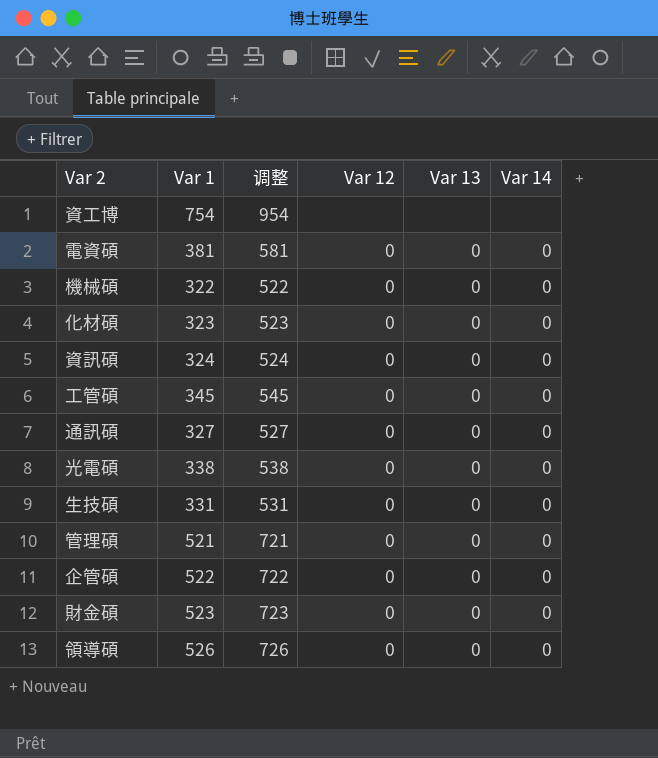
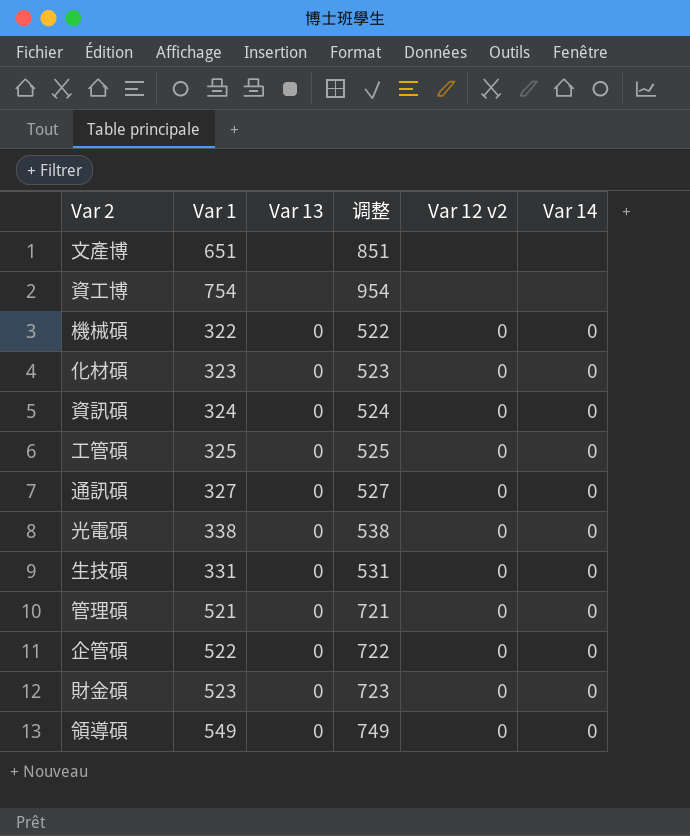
column Var 13 | position: 5 -> 3
column name: Var 12 -> Var 12 v2
row 電資碩: 381 | 581 | 0 | 0 | 0 -> none
row 文產博: none -> 651 | none | 851 | none | none
工管碩 | Var 1: 345 -> 325
工管碩 | 调整: 545 -> 525
領導碩 | Var 1: 526 -> 549
領導碩 | 调整: 726 -> 749

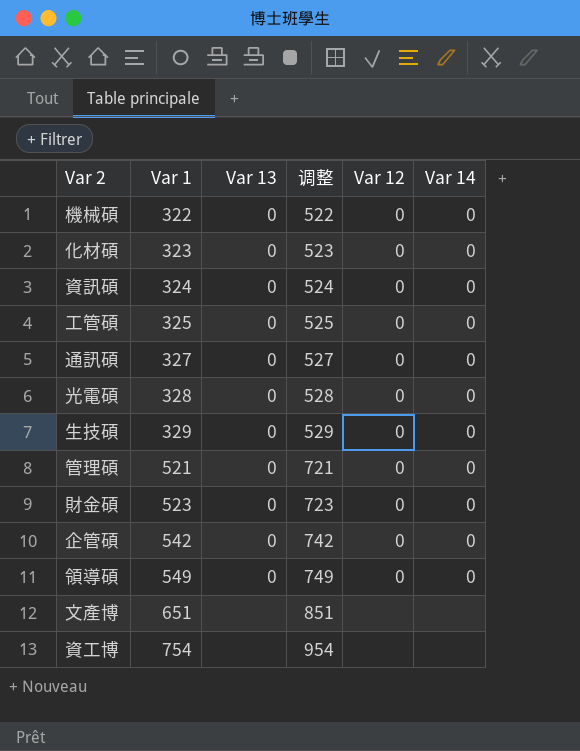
row order: none -> Var 1 ascending
column name: Var 12 v2 -> Var 12
光電碩 | Var 1: 338 -> 328
光電碩 | 调整: 538 -> 528
生技碩 | Var 1: 331 -> 329
生技碩 | 调整: 531 -> 529
企管碩 | Var 1: 522 -> 542
企管碩 | 调整: 722 -> 742

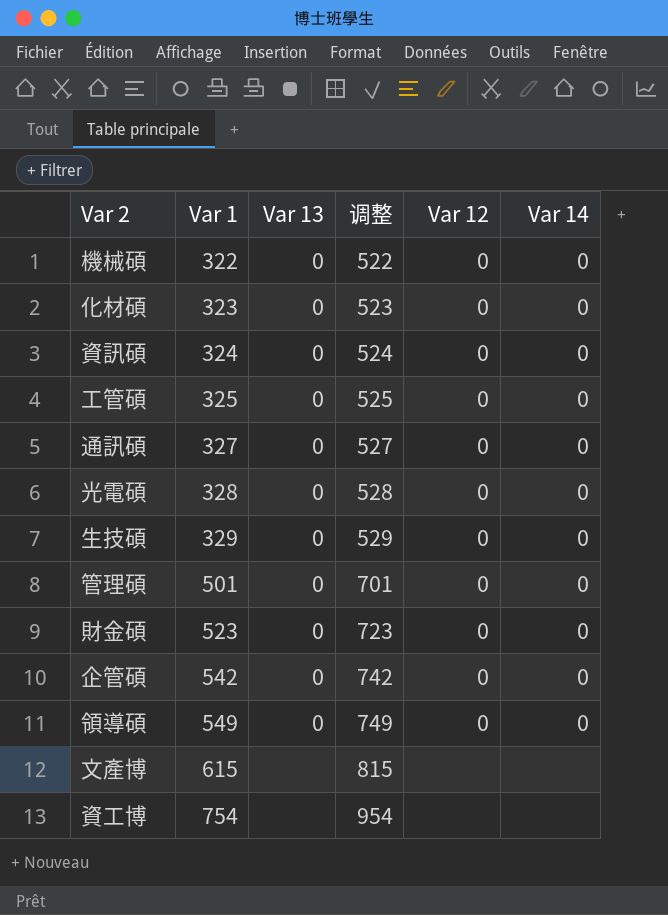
管理碩 | Var 1: 521 -> 501
管理碩 | 调整: 721 -> 701
文產博 | Var 1: 651 -> 615
文產博 | 调整: 851 -> 815

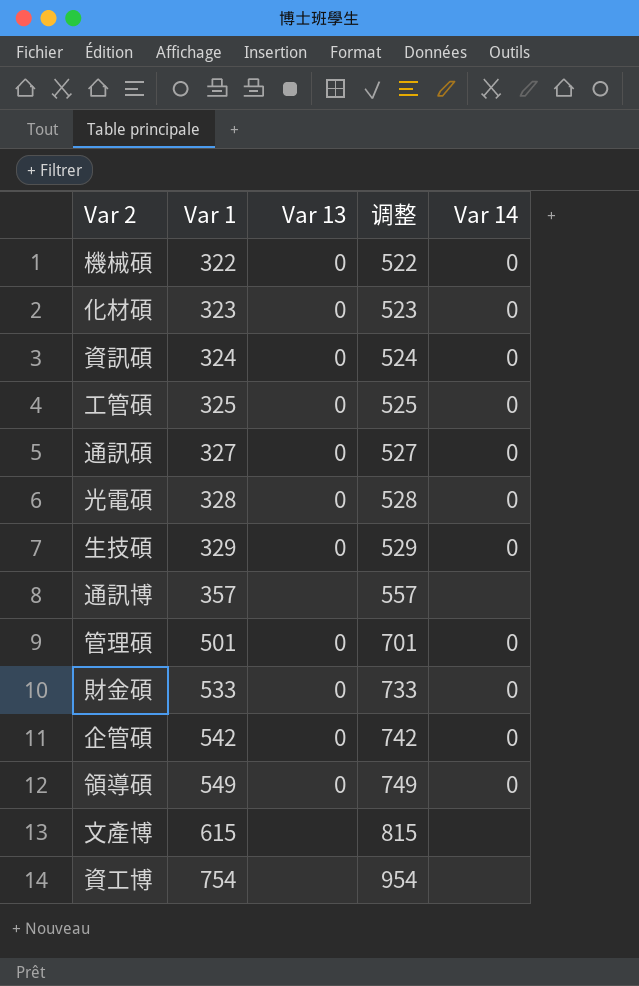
column Var 12 | position: 5 -> none
row 通訊博: none -> 357 | none | 557 | none
財金碩 | Var 1: 523 -> 533
財金碩 | 调整: 723 -> 733

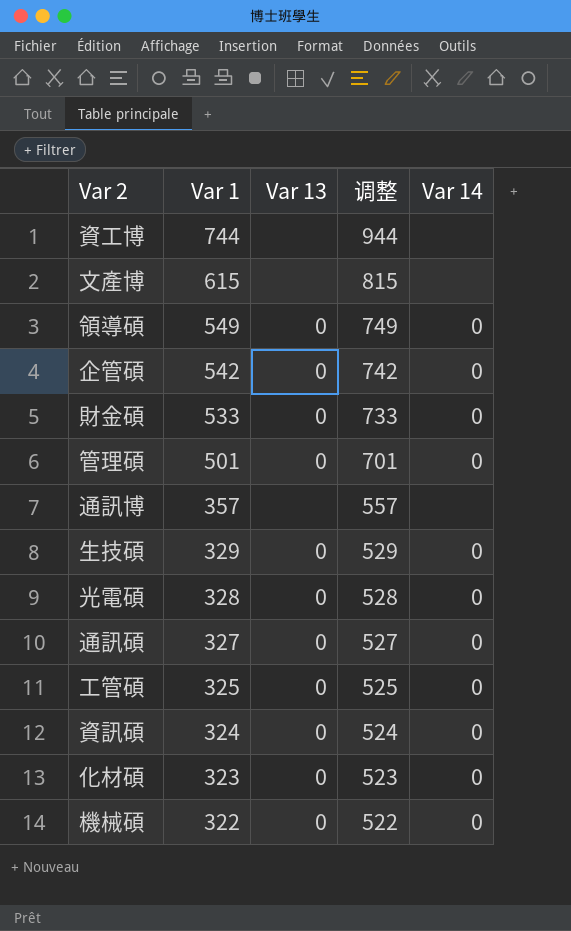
row order: Var 1 ascending -> Var 1 descending
資工博 | Var 1: 754 -> 744
資工博 | 调整: 954 -> 944

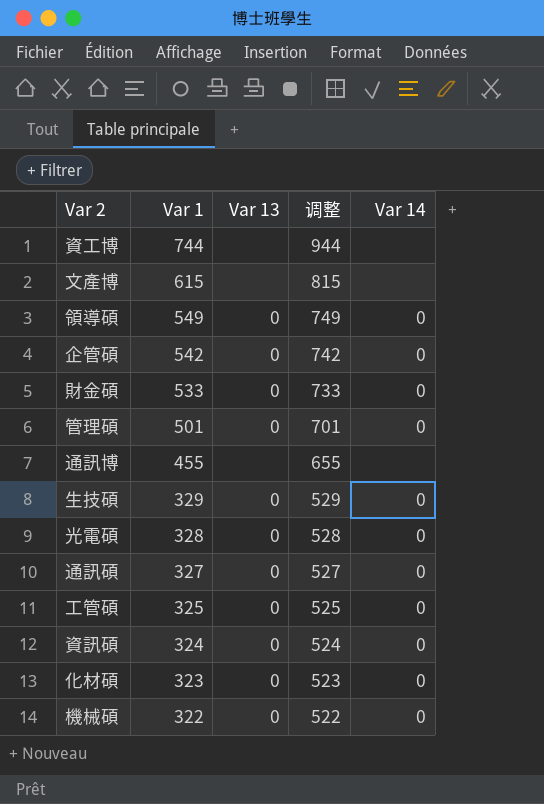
通訊博 | Var 1: 357 -> 455
通訊博 | 调整: 557 -> 655

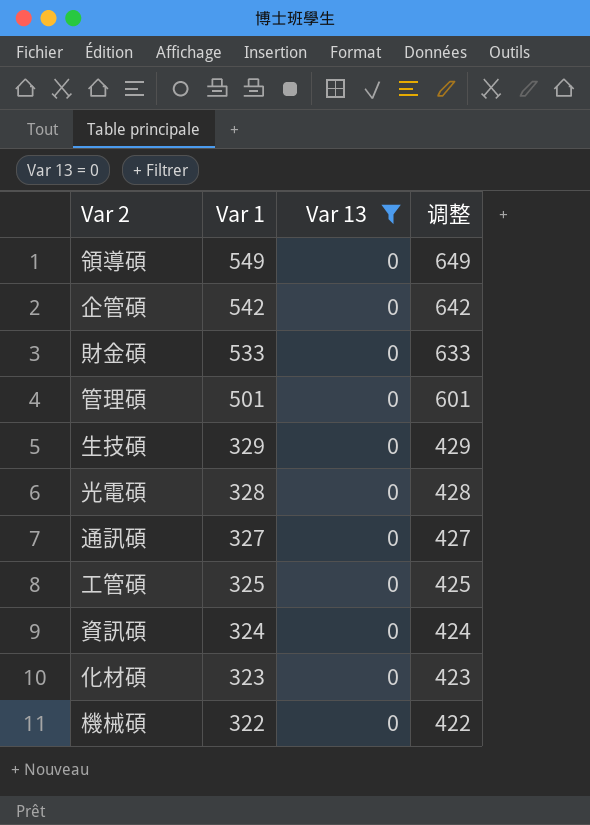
filter: none -> Var 13 = 0
column Var 14 | position: 5 -> none
column 调整 | formula: [Var 1] + 200 -> [Var 1] + 100

